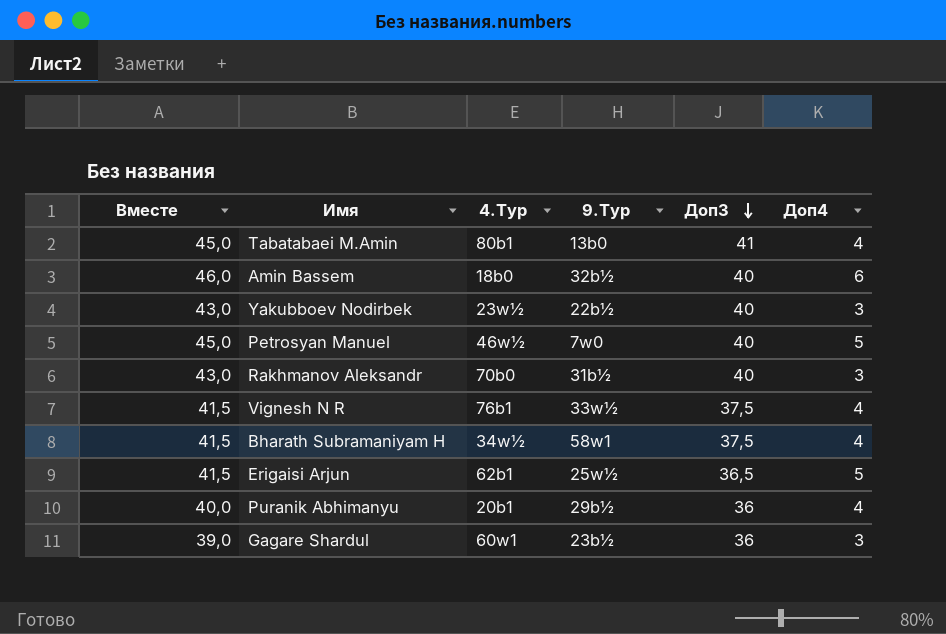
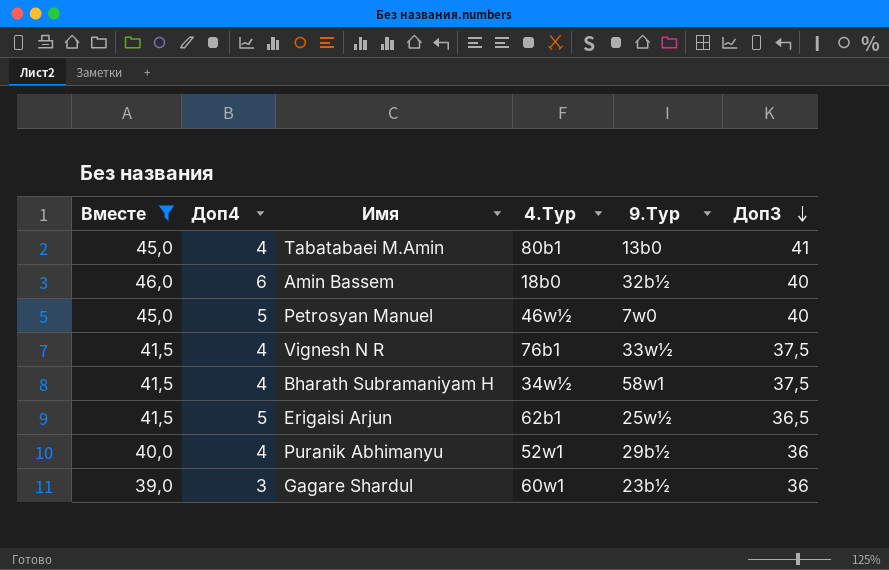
filter: none -> Вместе != 43,0
column Доп4 | position: 6 -> 2
Puranik Abhimanyu | 4.Тур: 20b1 -> 52w1

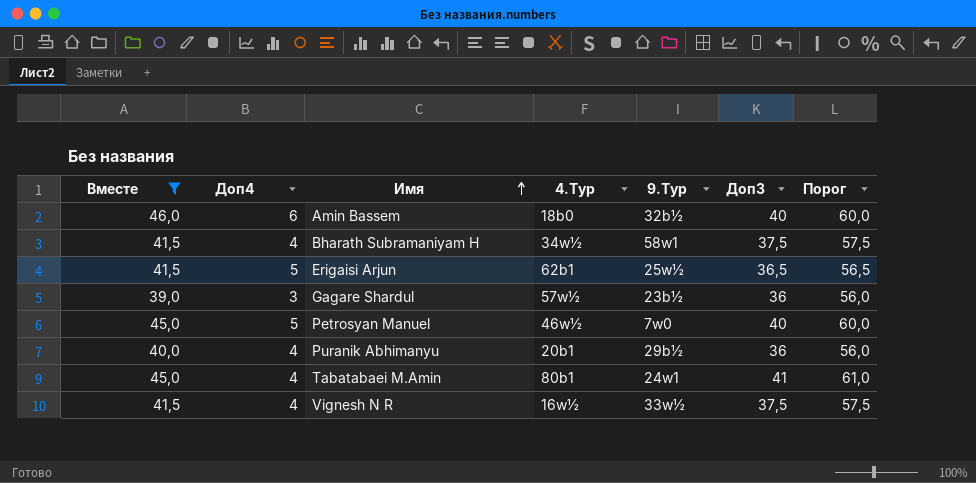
row order: Доп3 descending -> Имя ascending
column Порог | formula: none -> [Доп3] + 20
Gagare Shardul | 4.Тур: 60w1 -> 57w½
Puranik Abhimanyu | 4.Тур: 52w1 -> 20b1
Tabatabaei M.Amin | 9.Тур: 13b0 -> 24w1
Vignesh N R | 4.Тур: 76b1 -> 16w½

